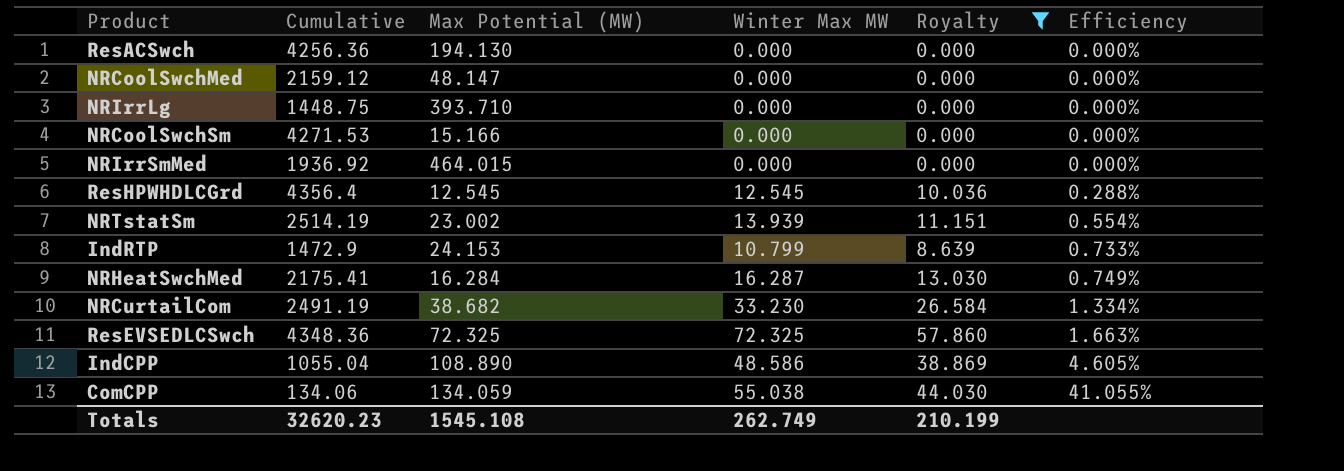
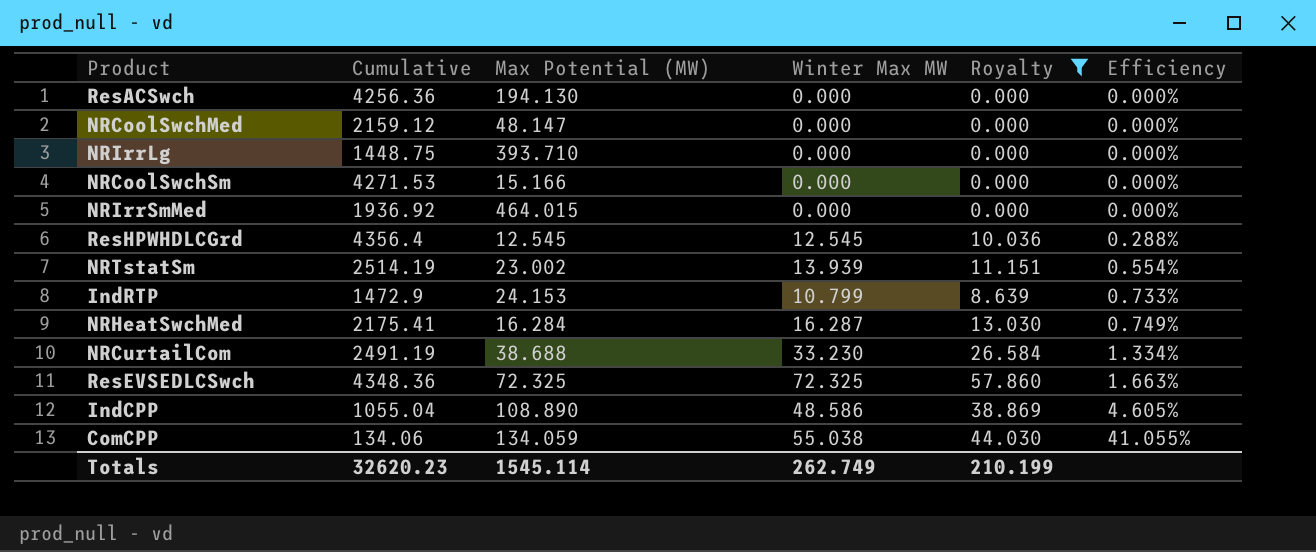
NRCurtailCom | Max Potential (MW): 38.682 -> 38.688
Totals | Max Potential (MW): 1545.108 -> 1545.114

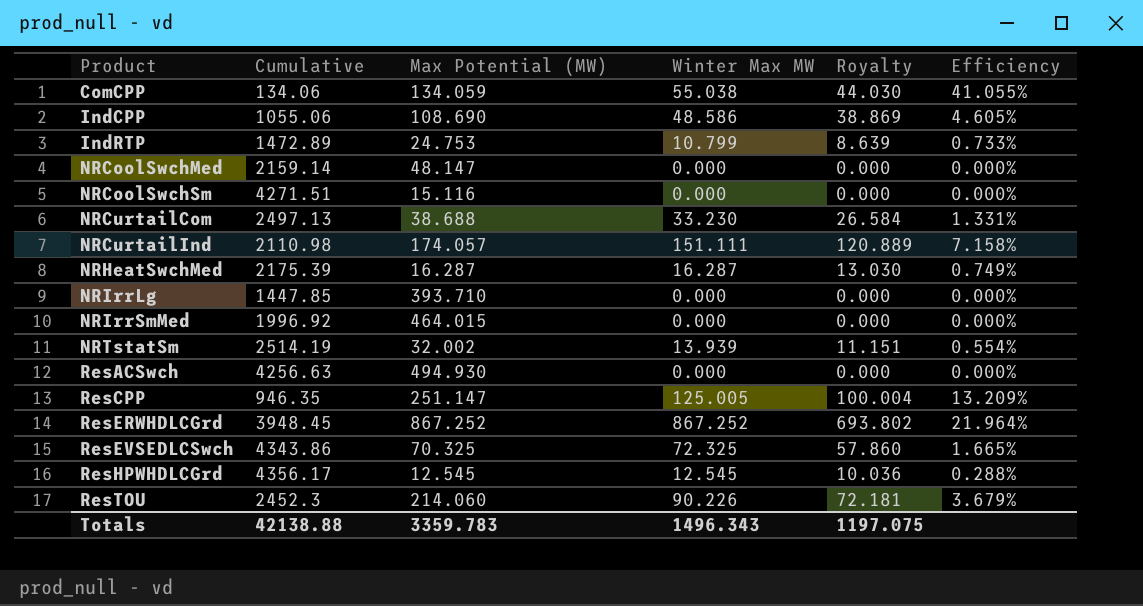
filter: Royalty <= 57.860 -> none
row order: Efficiency ascending -> Product ascending
IndCPP | Cumulative: 1055.04 -> 1055.06
IndCPP | Max Potential (MW): 108.890 -> 108.690
IndRTP | Cumulative: 1472.9 -> 1472.89
IndRTP | Max Potential (MW): 24.153 -> 24.753
NRCoolSwchMed | Cumulative: 2159.12 -> 2159.14
NRCoolSwchSm | Cumulative: 4271.53 -> 4271.51
NRCoolSwchSm | Max Potential (MW): 15.166 -> 15.116
NRCurtailCom | Cumulative: 2491.19 -> 2497.13
NRCurtailCom | Efficiency: 1.334% -> 1.331%
NRHeatSwchMed | Cumulative: 2175.41 -> 2175.39
NRHeatSwchMed | Max Potential (MW): 16.284 -> 16.287
NRIrrLg | Cumulative: 1448.75 -> 1447.85
NRIrrSmMed | Cumulative: 1936.92 -> 1996.92
NRTstatSm | Max Potential (MW): 23.002 -> 32.002
ResACSwch | Cumulative: 4256.36 -> 4256.63
ResACSwch | Max Potential (MW): 194.130 -> 494.930
ResEVSEDLCSwch | Cumulative: 4348.36 -> 4343.86
ResEVSEDLCSwch | Max Potential (MW): 72.325 -> 70.325
ResEVSEDLCSwch | Efficiency: 1.663% -> 1.665%
ResHPWHDLCGrd | Cumulative: 4356.4 -> 4356.17
Totals | Cumulative: 32620.23 -> 42138.88
Totals | Max Potential (MW): 1545.114 -> 3359.783
Totals | Winter Max MW: 262.749 -> 1496.343
Totals | Royalty: 210.199 -> 1197.075

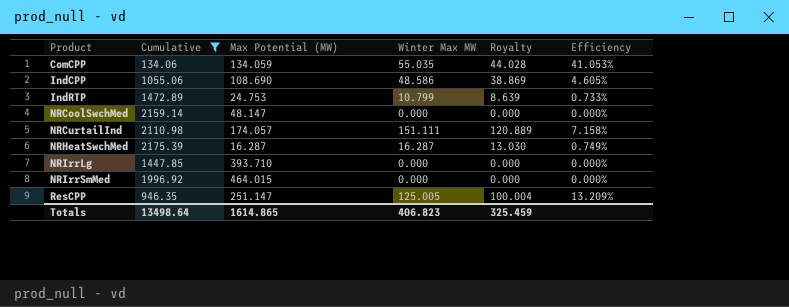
filter: none -> Cumulative <= 2175.39
ComCPP | Winter Max MW: 55.038 -> 55.035
ComCPP | Royalty: 44.030 -> 44.028
ComCPP | Efficiency: 41.055% -> 41.053%
Totals | Cumulative: 42138.88 -> 13498.64
Totals | Max Potential (MW): 3359.783 -> 1614.865
Totals | Winter Max MW: 1496.343 -> 406.823
Totals | Royalty: 1197.075 -> 325.459

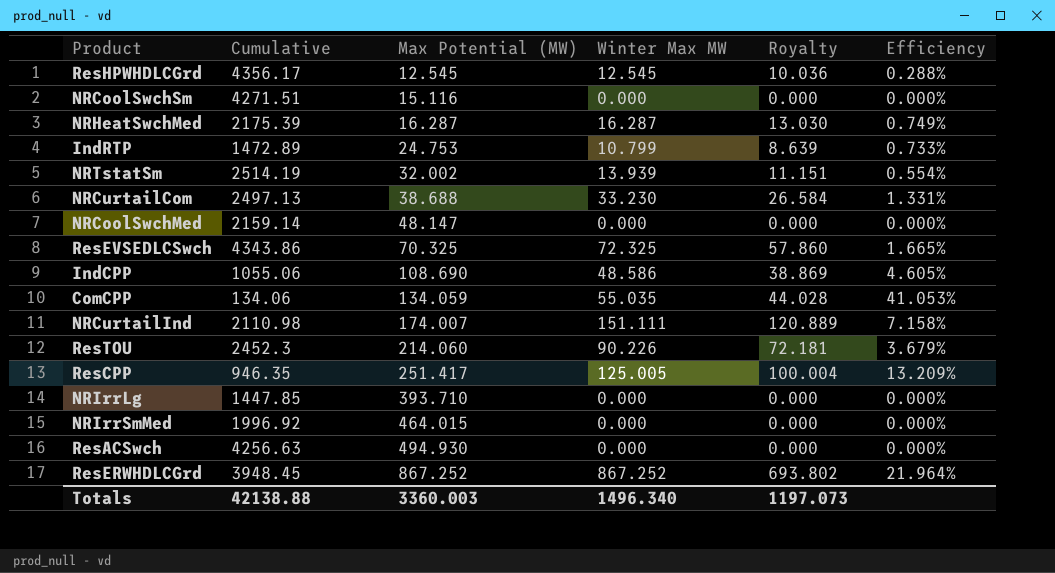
filter: Cumulative <= 2175.39 -> none
row order: Product ascending -> Max Potential (MW) ascending
NRCurtailInd | Max Potential (MW): 174.057 -> 174.007
ResCPP | Max Potential (MW): 251.147 -> 251.417
Totals | Cumulative: 13498.64 -> 42138.88
Totals | Max Potential (MW): 1614.865 -> 3360.003
Totals | Winter Max MW: 406.823 -> 1496.340
Totals | Royalty: 325.459 -> 1197.073

